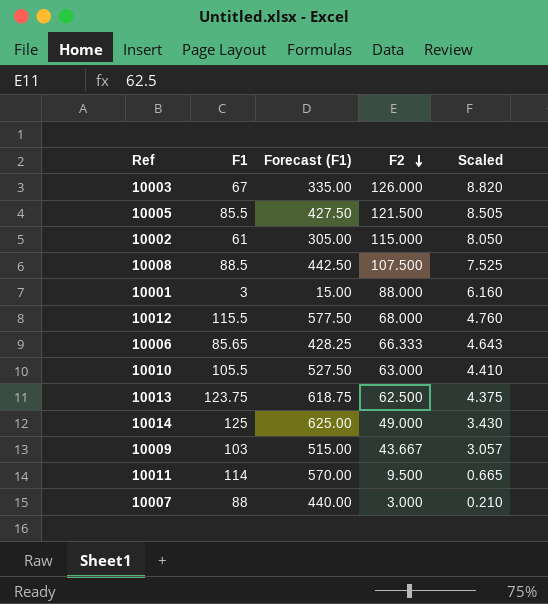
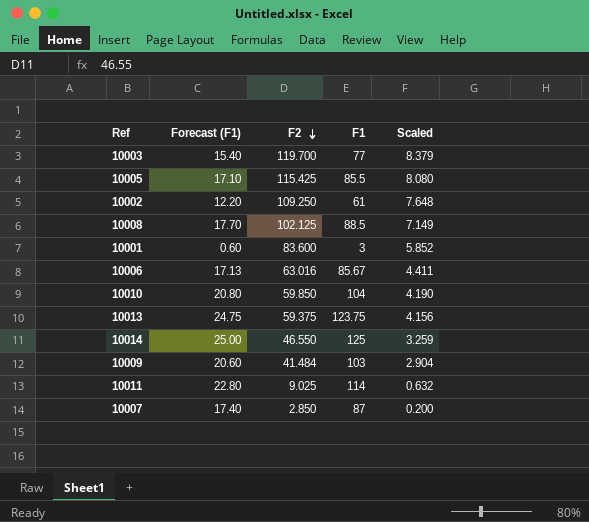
column Forecast (F1) | formula: [F1] * 5 -> [F1] * 0.2
column F1 | position: 2 -> 4
row 10012: 115.5 | 577.50 | 68.000 | 4.760 -> none
10003 | F2: 126.000 -> 119.700
10003 | F1: 67 -> 77
10003 | Scaled: 8.820 -> 8.379
10005 | F2: 121.500 -> 115.425
10005 | Scaled: 8.505 -> 8.080
10002 | F2: 115.000 -> 109.250
10002 | Scaled: 8.050 -> 7.648
10008 | F2: 107.500 -> 102.125
10008 | Scaled: 7.525 -> 7.149
10001 | F2: 88.000 -> 83.600
10001 | Scaled: 6.160 -> 5.852
10006 | F2: 66.333 -> 63.016
10006 | F1: 85.65 -> 85.67
10006 | Scaled: 4.643 -> 4.411
10010 | F2: 63.000 -> 59.850
10010 | F1: 105.5 -> 104
10010 | Scaled: 4.410 -> 4.190
10013 | F2: 62.500 -> 59.375
10013 | Scaled: 4.375 -> 4.156
10014 | F2: 49.000 -> 46.550
10014 | Scaled: 3.430 -> 3.259
10009 | F2: 43.667 -> 41.484
10009 | Scaled: 3.057 -> 2.904
10011 | F2: 9.500 -> 9.025
10011 | Scaled: 0.665 -> 0.632
10007 | F2: 3.000 -> 2.850
10007 | F1: 88 -> 87
10007 | Scaled: 0.210 -> 0.200

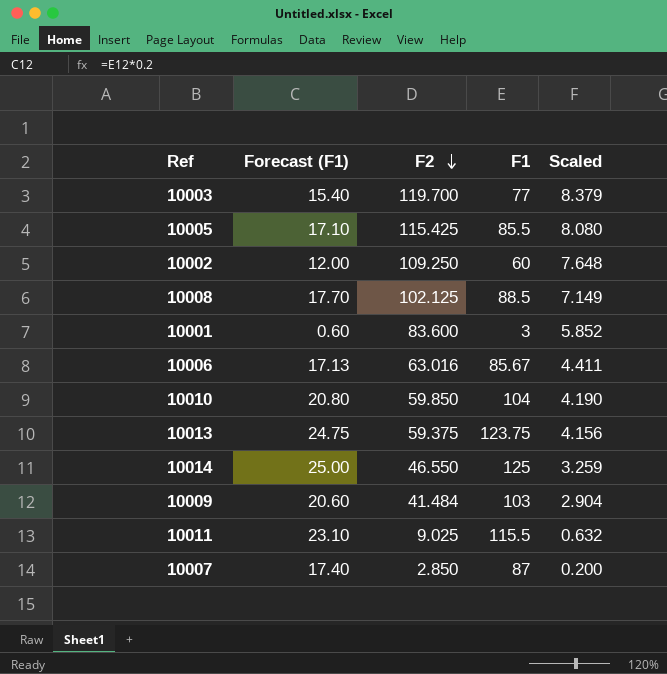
10002 | Forecast (F1): 12.20 -> 12.00
10002 | F1: 61 -> 60
10011 | Forecast (F1): 22.80 -> 23.10
10011 | F1: 114 -> 115.5

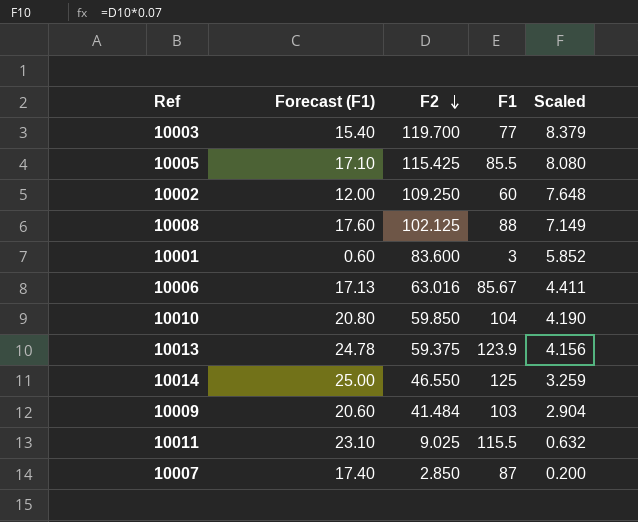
10008 | Forecast (F1): 17.70 -> 17.60
10008 | F1: 88.5 -> 88
10013 | Forecast (F1): 24.75 -> 24.78
10013 | F1: 123.75 -> 123.9

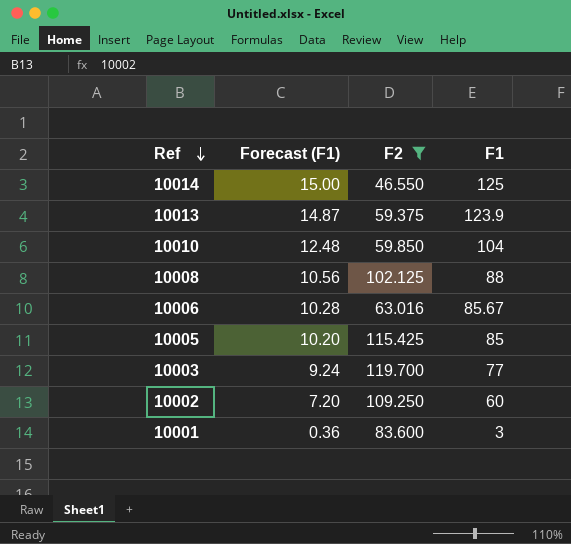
filter: none -> F2 >= 46.550
row order: F2 descending -> Ref descending
column Scaled | formula: [F2] * 0.07 -> none
column Forecast (F1) | formula: [F1] * 0.2 -> [F1] * 0.12
10005 | F1: 85.5 -> 85

